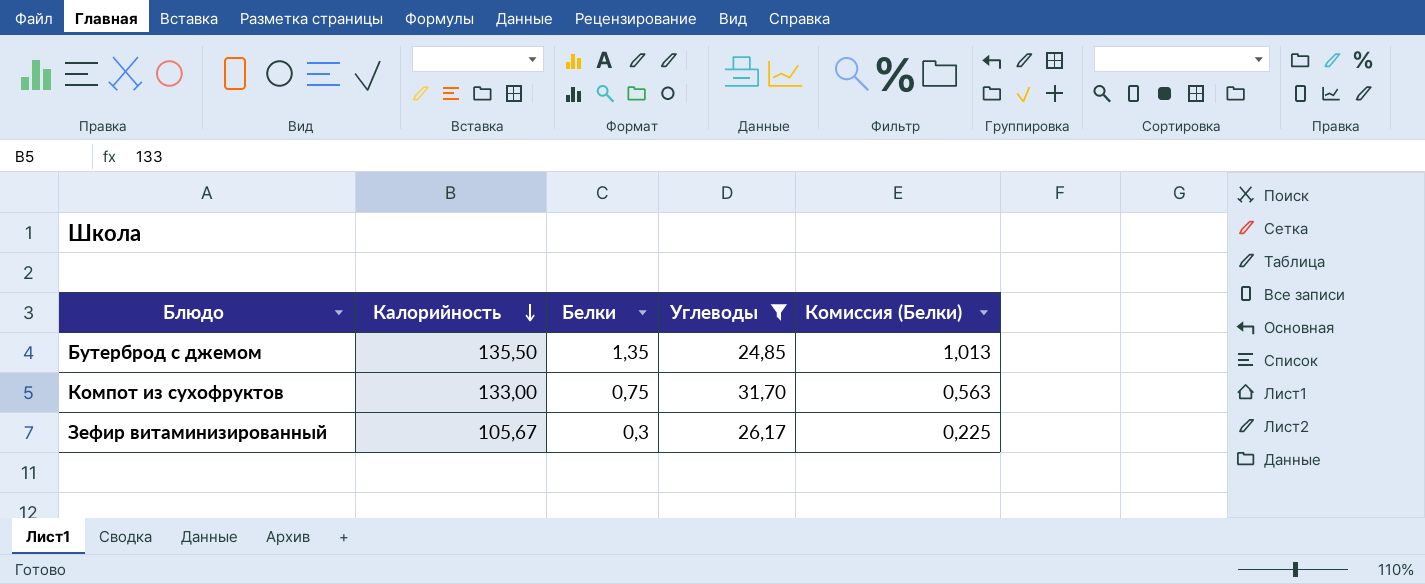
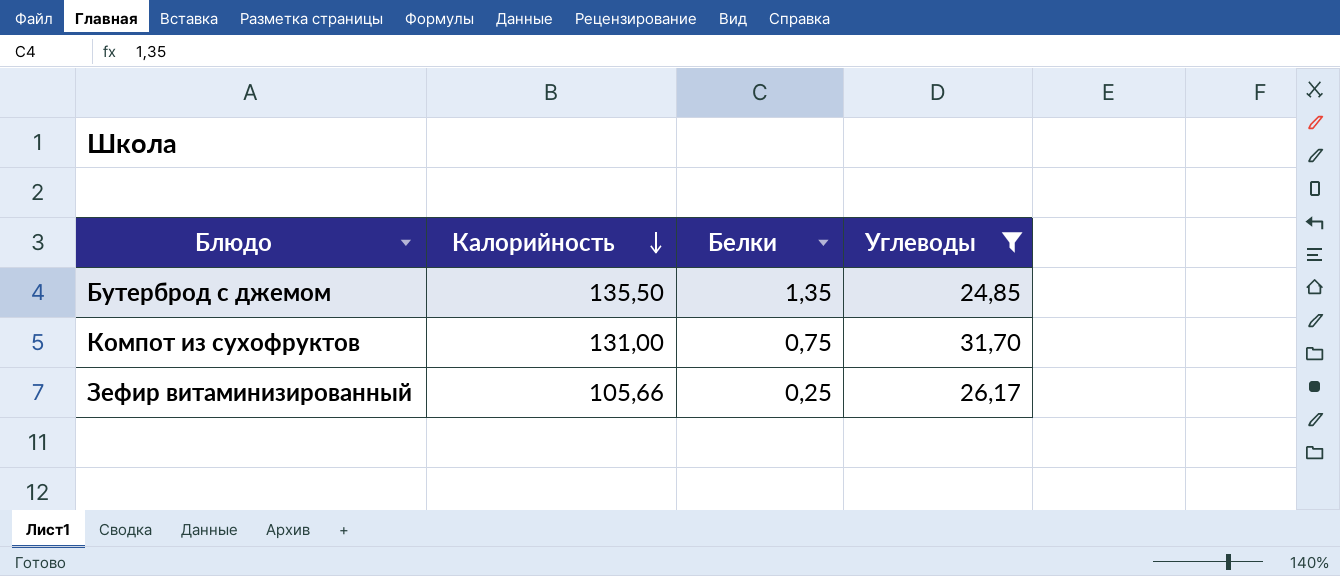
column Комиссия (Белки) | formula: [Белки] * 0,75 -> none
Компот из сухофруктов | Калорийность: 133,00 -> 131,00
Зефир витаминизированный | Калорийность: 105,67 -> 105,66
Зефир витаминизированный | Белки: 0,3 -> 0,25

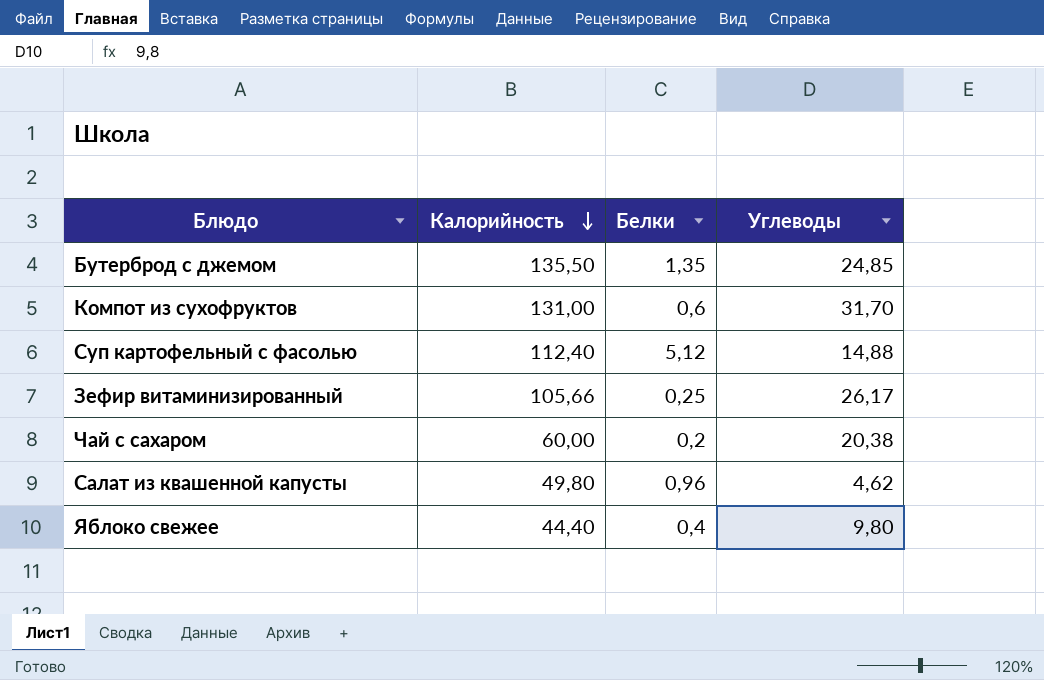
filter: Углеводы >= 24,85 -> none
Компот из сухофруктов | Белки: 0,75 -> 0,6

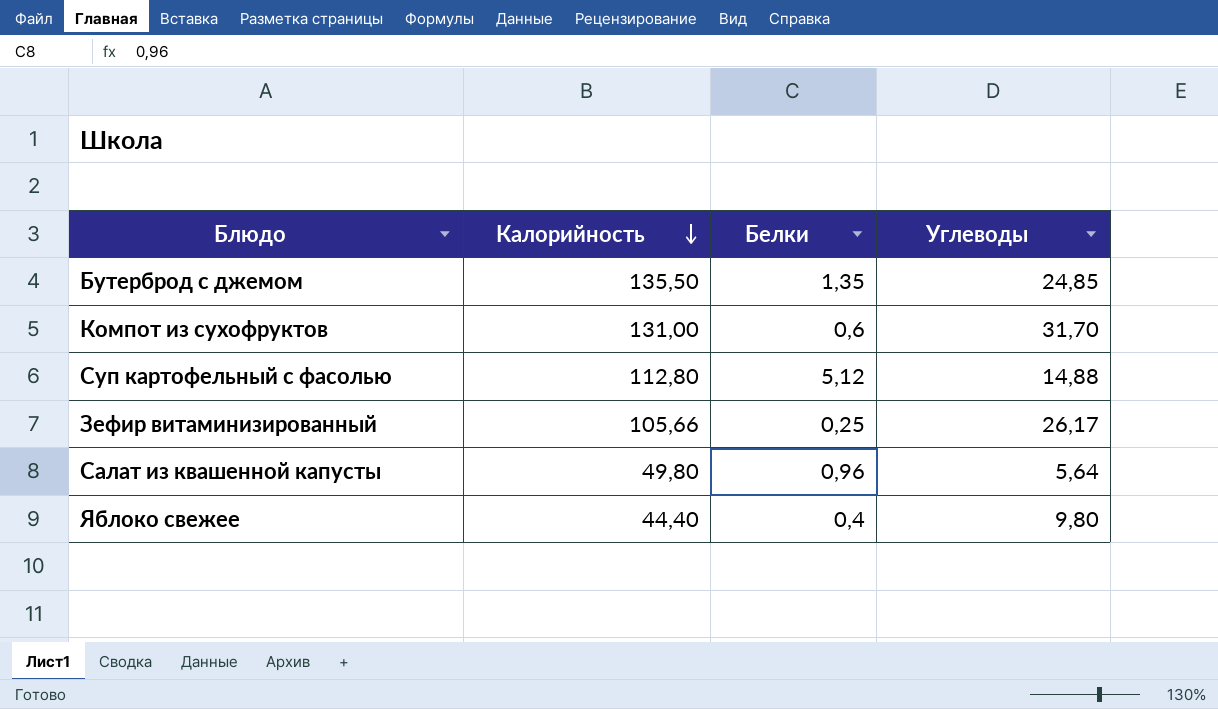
row Чай с сахаром: 60,00 | 0,2 | 20,38 -> none
Суп картофельный с фасолью | Калорийность: 112,40 -> 112,80
Салат из квашенной капусты | Углеводы: 4,62 -> 5,64

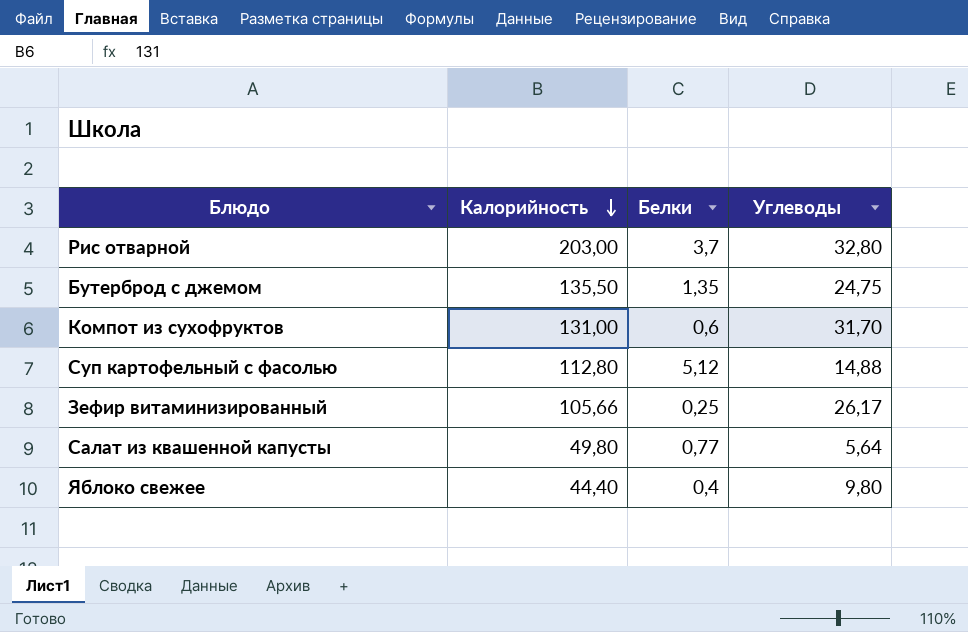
row Рис отварной: none -> 203,00 | 3,7 | 32,80
Бутерброд с джемом | Углеводы: 24,85 -> 24,75
Салат из квашенной капусты | Белки: 0,96 -> 0,77

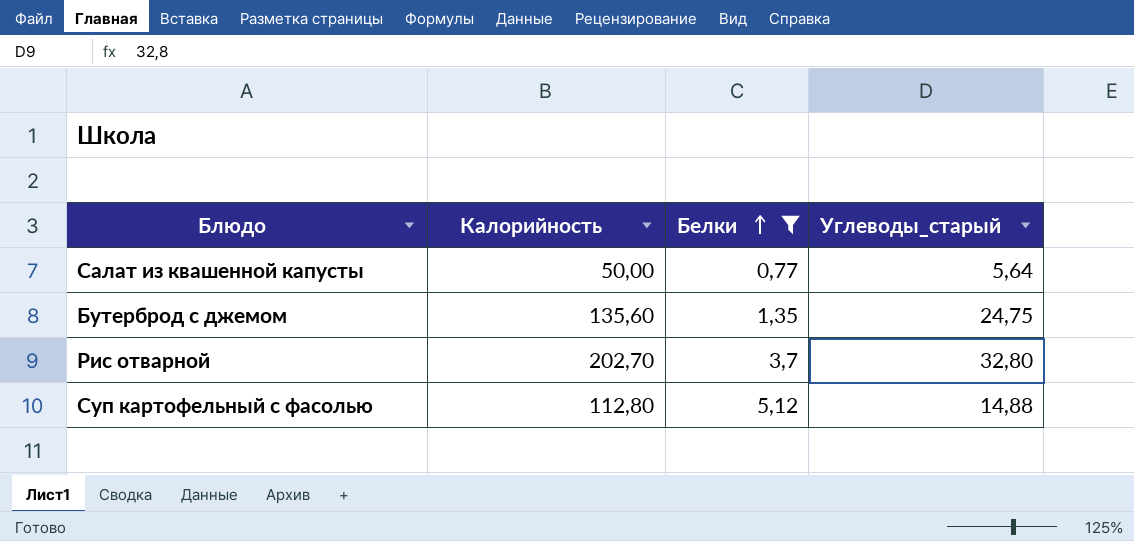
filter: none -> Белки >= 0,77
row order: Калорийность descending -> Белки ascending
column name: Углеводы -> Углеводы_старый
Салат из квашенной капусты | Калорийность: 49,80 -> 50,00
Бутерброд с джемом | Калорийность: 135,50 -> 135,60
Рис отварной | Калорийность: 203,00 -> 202,70

